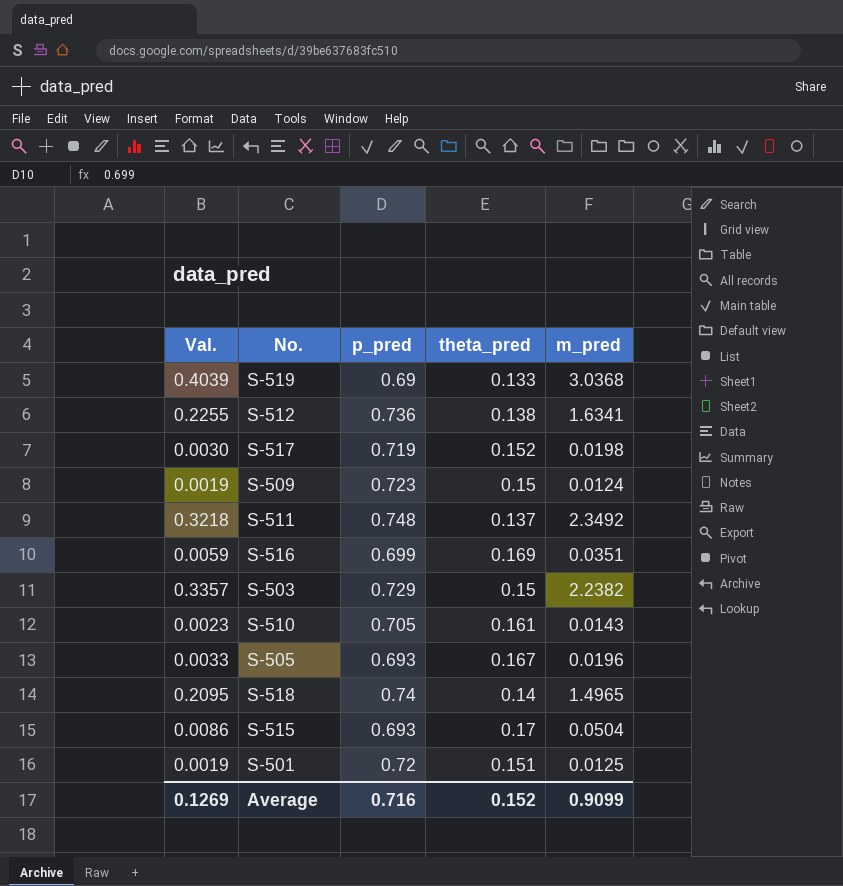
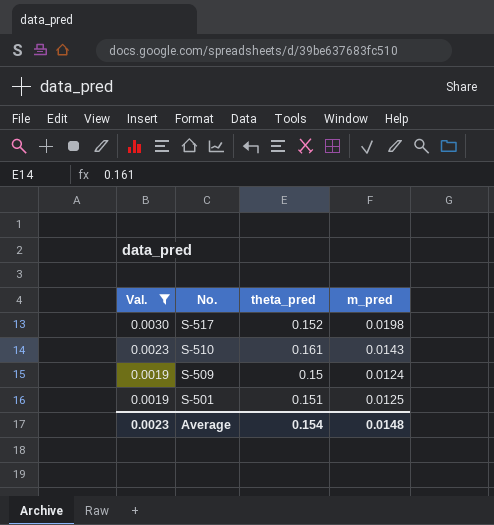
filter: none -> Val. <= 0.0030
row order: none -> Val. descending
column p_pred | position: 3 -> none
Average | Val.: 0.1269 -> 0.0023
Average | theta_pred: 0.152 -> 0.154
Average | m_pred: 0.9099 -> 0.0148

